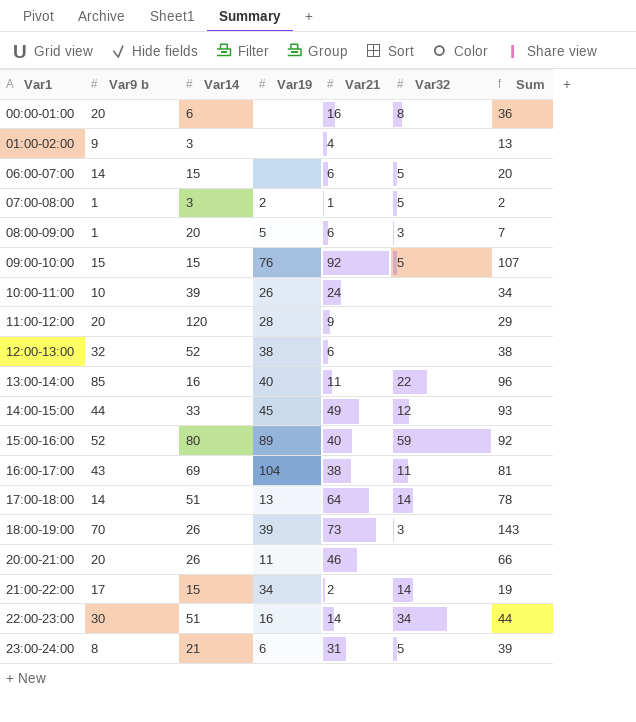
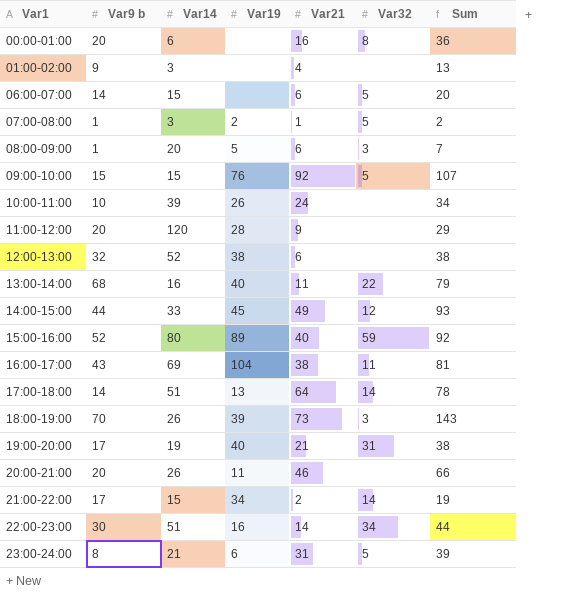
13:00-14:00 | Var9 b: 85 -> 68
13:00-14:00 | Sum: 96 -> 79
row 19:00-20:00: none -> 17 | 19 | 40 | 21 | 31 | 38

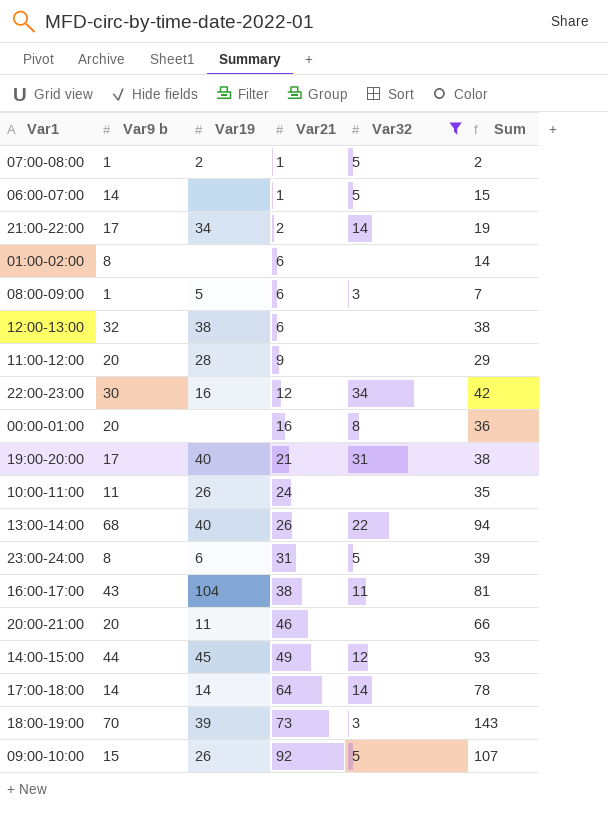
filter: none -> Var32 != 59
row order: Var1 ascending -> Var21 ascending
column Var14 | position: 3 -> none
06:00-07:00 | Var21: 6 -> 1
06:00-07:00 | Sum: 20 -> 15
01:00-02:00 | Var9 b: 9 -> 8
01:00-02:00 | Var21: 4 -> 6
01:00-02:00 | Sum: 13 -> 14
22:00-23:00 | Var21: 14 -> 12
22:00-23:00 | Sum: 44 -> 42
10:00-11:00 | Var9 b: 10 -> 11
10:00-11:00 | Sum: 34 -> 35
13:00-14:00 | Var21: 11 -> 26
13:00-14:00 | Sum: 79 -> 94
17:00-18:00 | Var19: 13 -> 14
09:00-10:00 | Var19: 76 -> 26

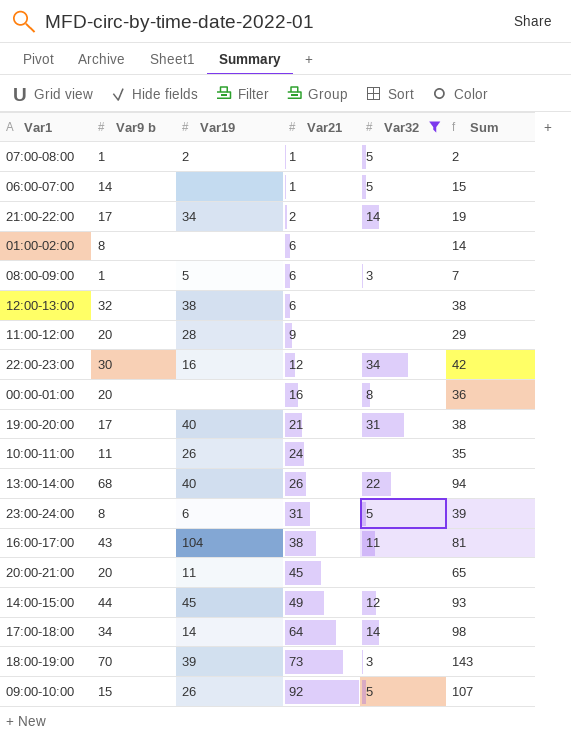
20:00-21:00 | Var21: 46 -> 45
20:00-21:00 | Sum: 66 -> 65
17:00-18:00 | Var9 b: 14 -> 34
17:00-18:00 | Sum: 78 -> 98

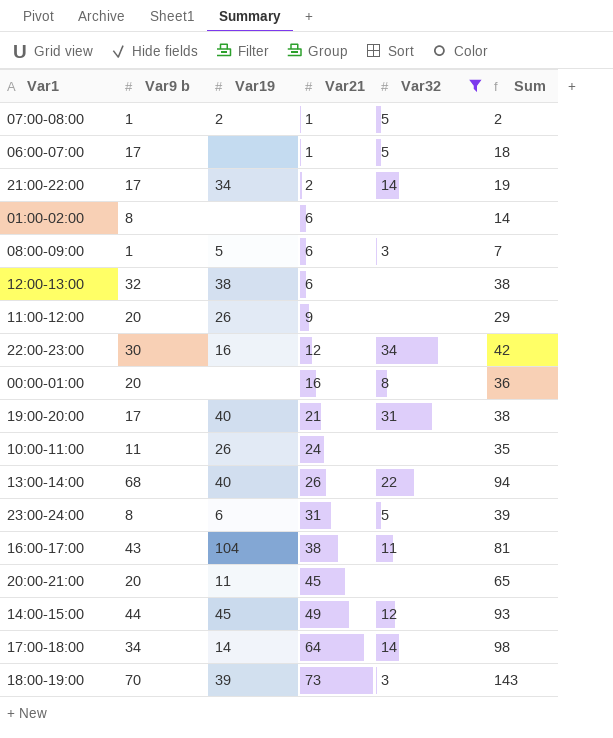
row 09:00-10:00: 15 | 26 | 92 | 5 | 107 -> none
06:00-07:00 | Var9 b: 14 -> 17
06:00-07:00 | Sum: 15 -> 18
11:00-12:00 | Var19: 28 -> 26

